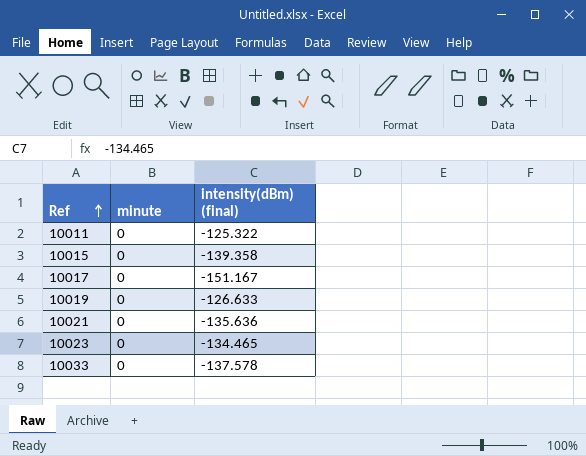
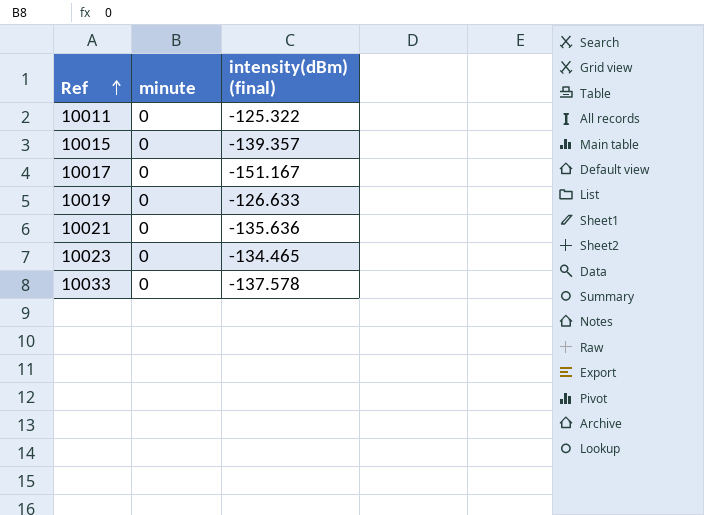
10015 | intensity(dBm) (final): -139.358 -> -139.357

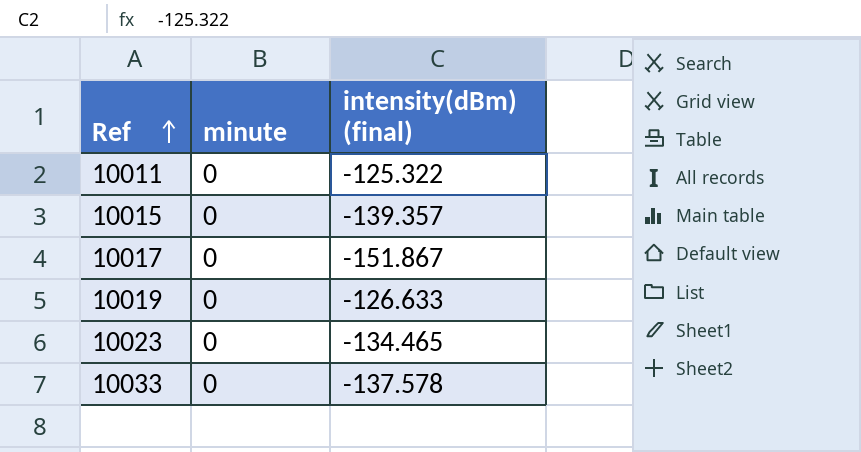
row 10021: 0 | -135.636 -> none
10017 | intensity(dBm) (final): -151.167 -> -151.867

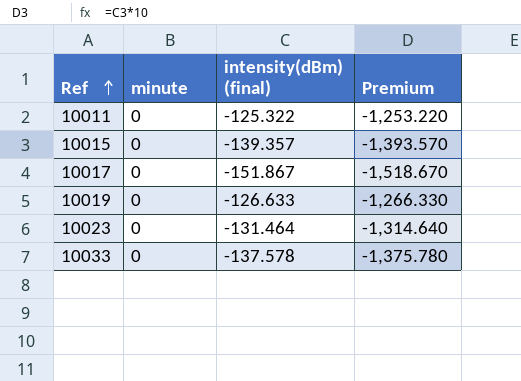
column Premium | formula: none -> [intensity(dBm) (final)] * 10
10023 | intensity(dBm) (final): -134.465 -> -131.464

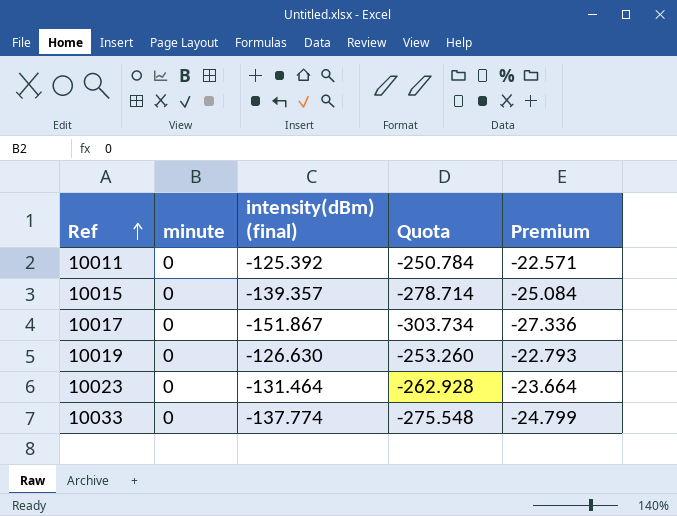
column Quota | formula: none -> [intensity(dBm) (final)] * 2
column Premium | formula: [intensity(dBm) (final)] * 10 -> [intensity(dBm) (final)] * 0.18
10011 | intensity(dBm) (final): -125.322 -> -125.392
10019 | intensity(dBm) (final): -126.633 -> -126.630
10033 | intensity(dBm) (final): -137.578 -> -137.774

